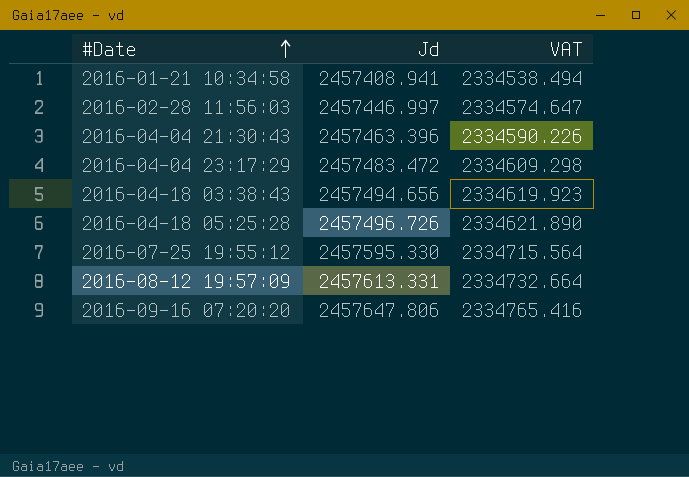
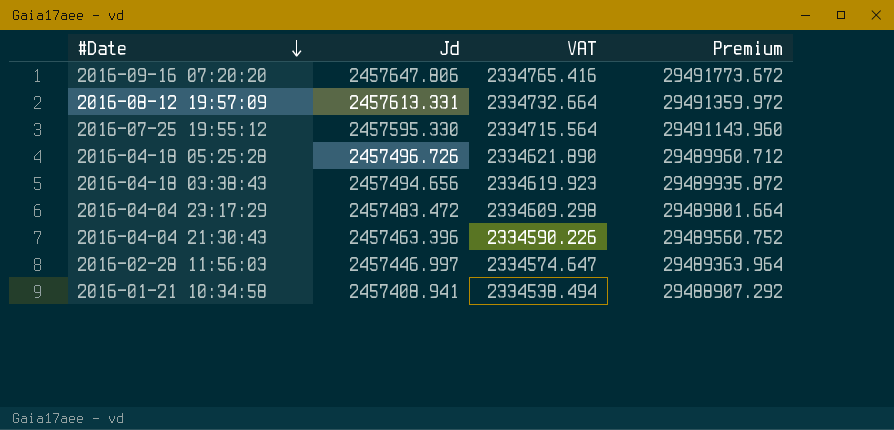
row order: #Date ascending -> #Date descending
column Premium | formula: none -> [Jd] * 12

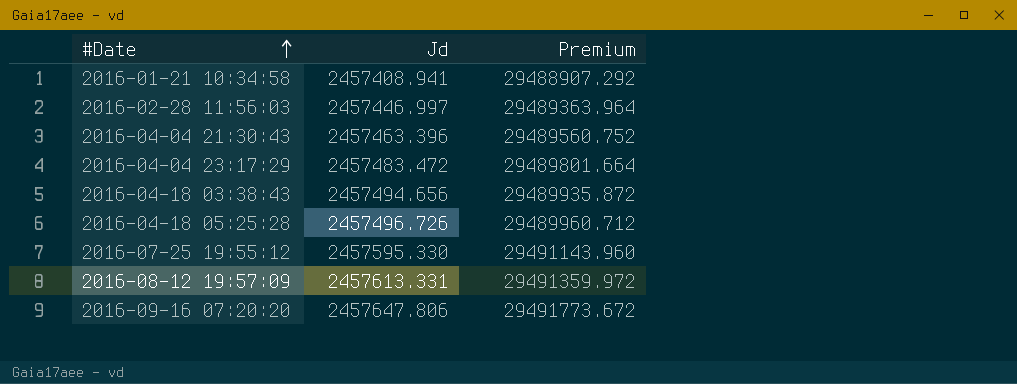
row order: #Date descending -> #Date ascending
column VAT | formula: [Jd] * 0.95 -> none

